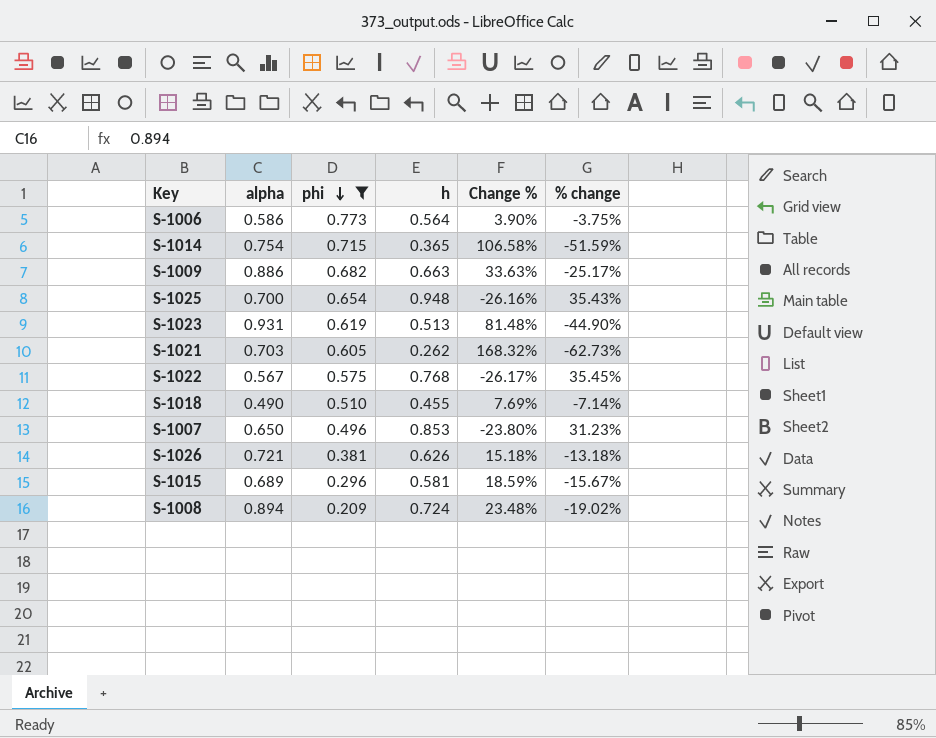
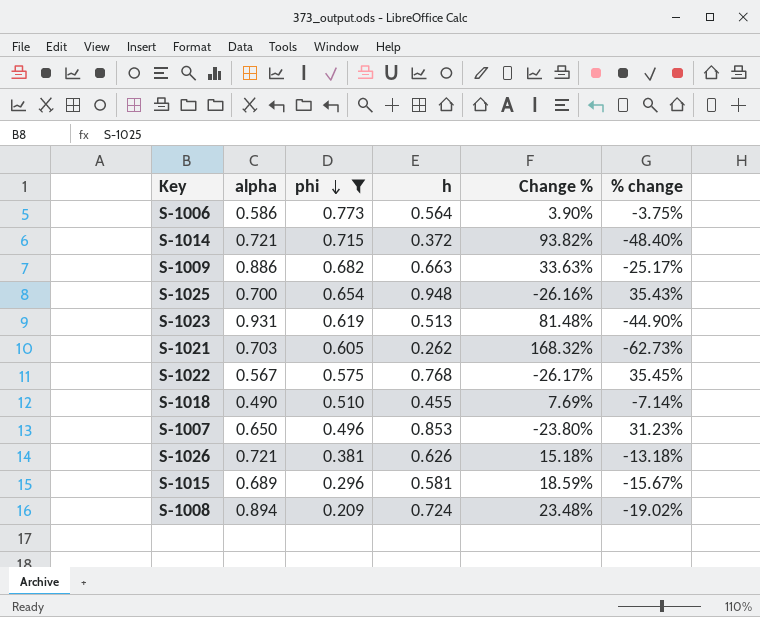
S-1014 | alpha: 0.754 -> 0.721
S-1014 | h: 0.365 -> 0.372
S-1014 | Change %: 106.58% -> 93.82%
S-1014 | % change: -51.59% -> -48.40%

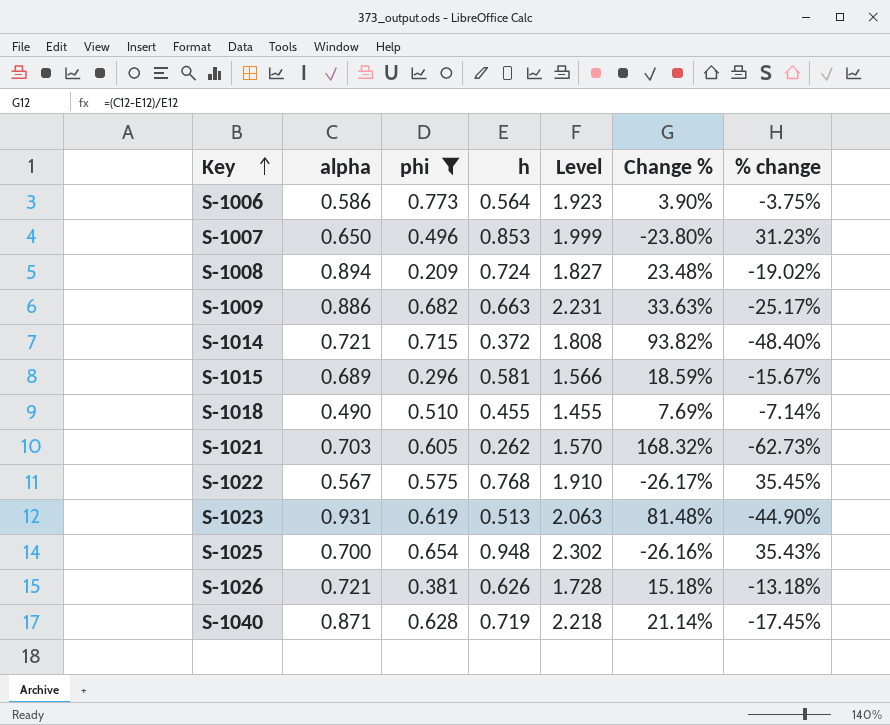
row order: phi descending -> Key ascending
column Level | formula: none -> [alpha] + [phi] + [h]
row S-1040: none -> 0.871 | 0.628 | 0.719 | 2.218 | 21.14% | -17.45%

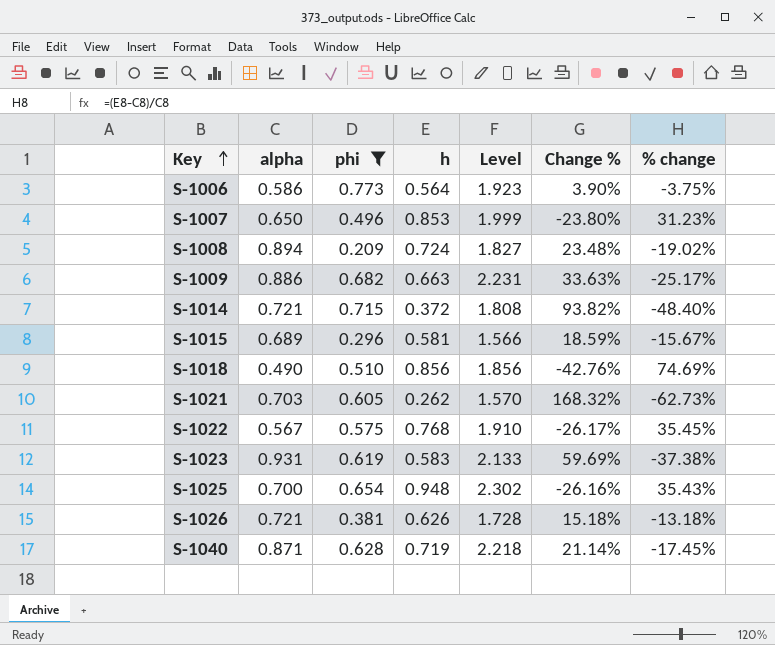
S-1018 | h: 0.455 -> 0.856
S-1018 | Level: 1.455 -> 1.856
S-1018 | Change %: 7.69% -> -42.76%
S-1018 | % change: -7.14% -> 74.69%
S-1023 | h: 0.513 -> 0.583
S-1023 | Level: 2.063 -> 2.133
S-1023 | Change %: 81.48% -> 59.69%
S-1023 | % change: -44.90% -> -37.38%

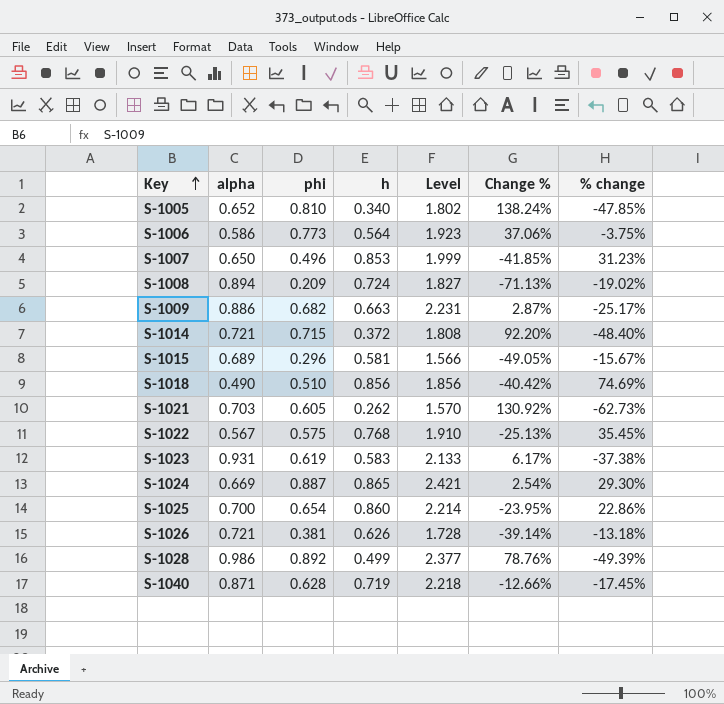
filter: phi <= 0.773 -> none
column Change % | formula: ([alpha] - [h]) / [h] -> ([phi] - [h]) / [h]
S-1025 | h: 0.948 -> 0.860
S-1025 | Level: 2.302 -> 2.214
S-1025 | % change: 35.43% -> 22.86%

